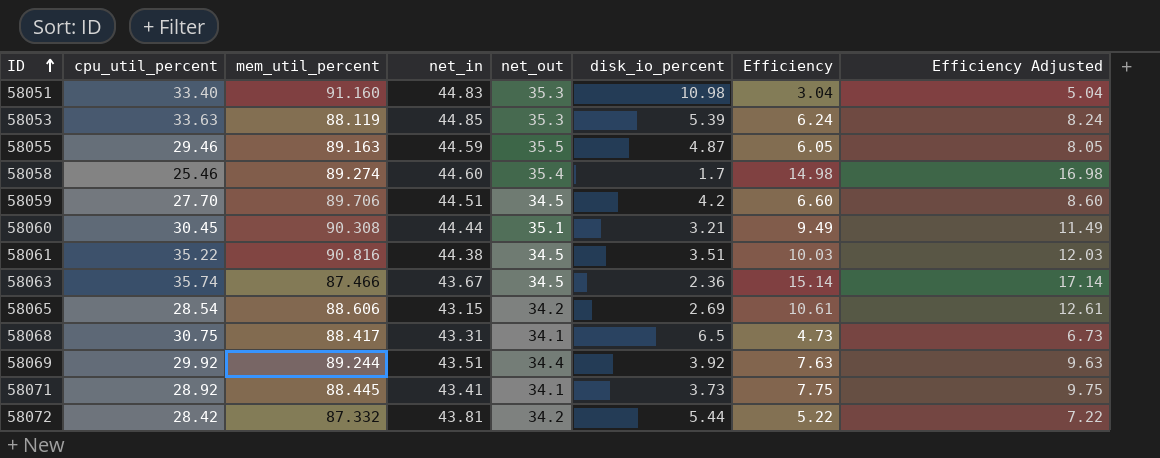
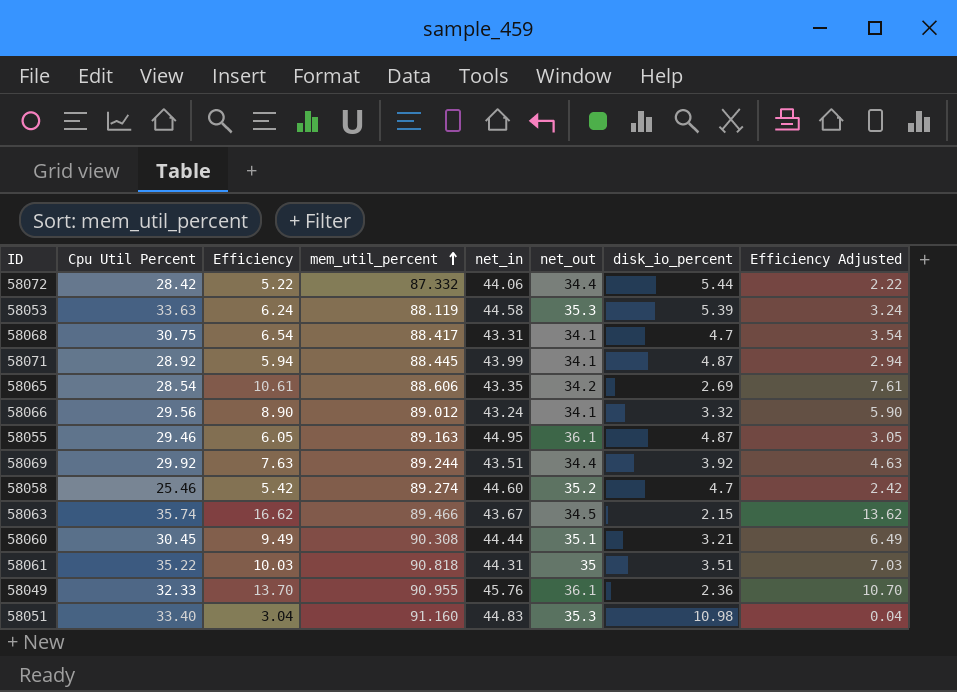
row order: ID ascending -> mem_util_percent ascending
column name: cpu_util_percent -> Cpu Util Percent
column Efficiency | position: 7 -> 3
column Efficiency Adjusted | formula: [Efficiency] + 2 -> [Efficiency] - 3
row 58059: 27.70 | 89.706 | 44.51 | 34.5 | 4.2 | 6.60 | 8.60 -> none
58072 | net_in: 43.81 -> 44.06
58072 | net_out: 34.2 -> 34.4
58053 | net_in: 44.85 -> 44.58
58068 | Efficiency: 4.73 -> 6.54
58068 | disk_io_percent: 6.5 -> 4.7
58071 | Efficiency: 7.75 -> 5.94
58071 | net_in: 43.41 -> 43.99
58071 | disk_io_percent: 3.73 -> 4.87
58065 | net_in: 43.15 -> 43.35
row 58066: none -> 29.56 | 8.90 | 89.012 | 43.24 | 34.1 | 3.32 | 5.90
58055 | net_in: 44.59 -> 44.95
58055 | net_out: 35.5 -> 36.1
58058 | Efficiency: 14.98 -> 5.42
58058 | net_out: 35.4 -> 35.2
58058 | disk_io_percent: 1.7 -> 4.7
58063 | Efficiency: 15.14 -> 16.62
58063 | mem_util_percent: 87.466 -> 89.466
58063 | disk_io_percent: 2.36 -> 2.15
58061 | mem_util_percent: 90.816 -> 90.818
58061 | net_in: 44.38 -> 44.31
58061 | net_out: 34.5 -> 35
row 58049: none -> 32.33 | 13.70 | 90.955 | 45.76 | 36.1 | 2.36 | 10.70

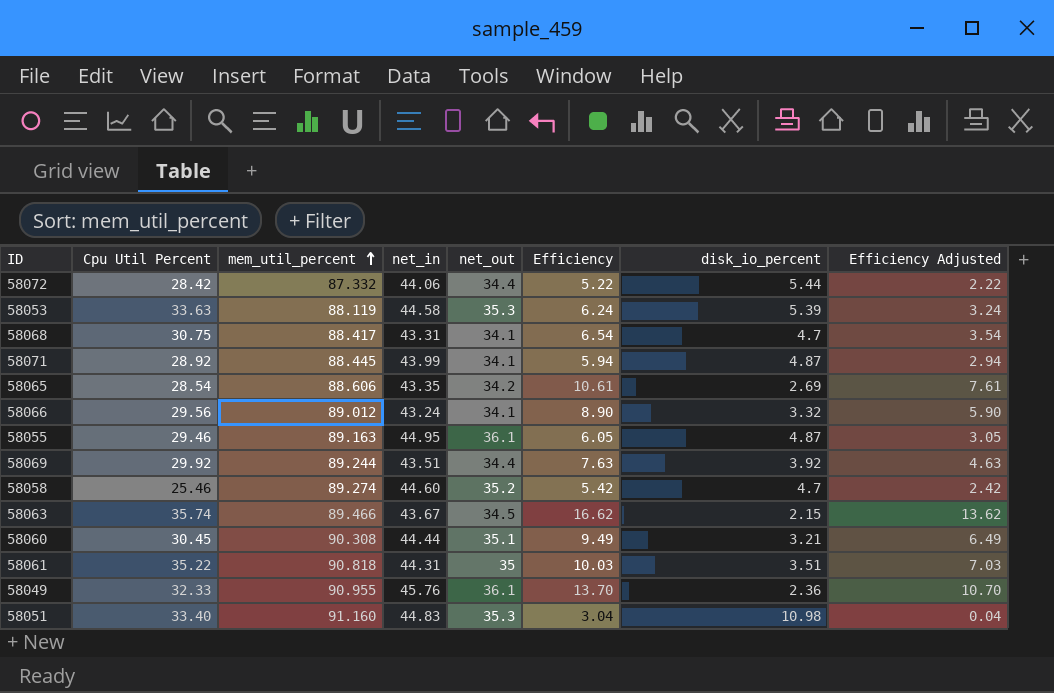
column Efficiency | position: 3 -> 6

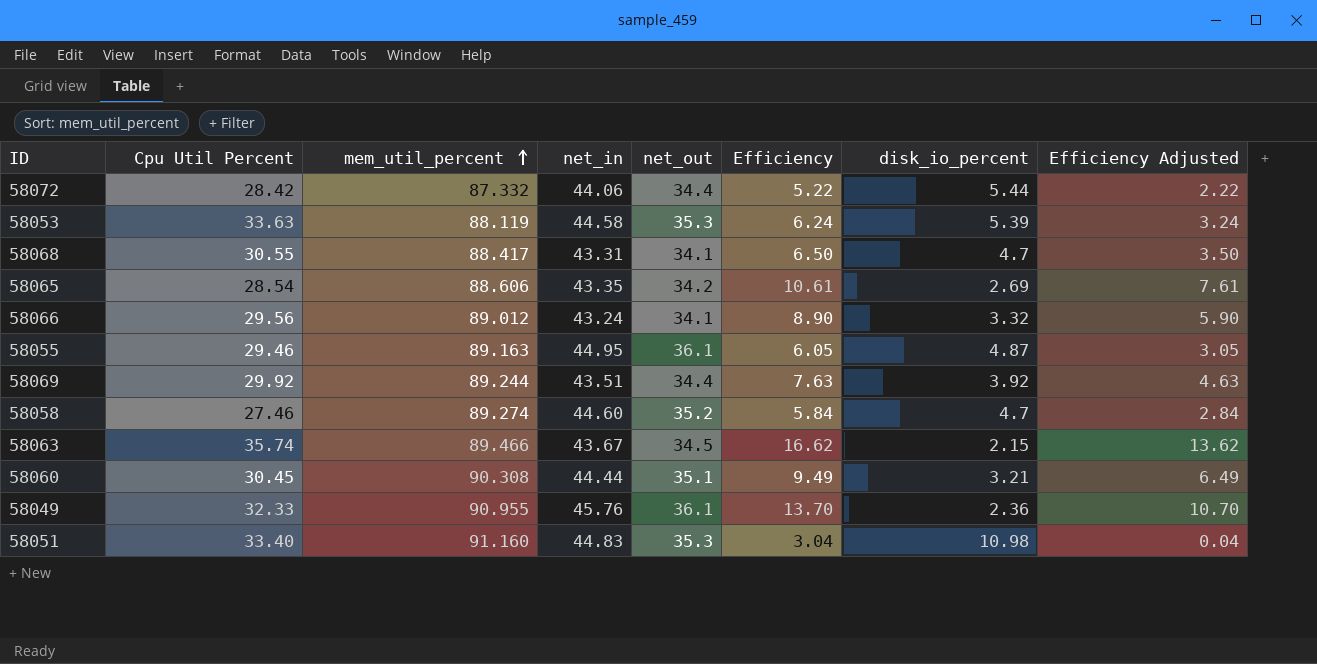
row 58071: 28.92 | 88.445 | 43.99 | 34.1 | 5.94 | 4.87 | 2.94 -> none
row 58061: 35.22 | 90.818 | 44.31 | 35 | 10.03 | 3.51 | 7.03 -> none
58068 | Cpu Util Percent: 30.75 -> 30.55
58068 | Efficiency: 6.54 -> 6.50
58068 | Efficiency Adjusted: 3.54 -> 3.50
58058 | Cpu Util Percent: 25.46 -> 27.46
58058 | Efficiency: 5.42 -> 5.84
58058 | Efficiency Adjusted: 2.42 -> 2.84

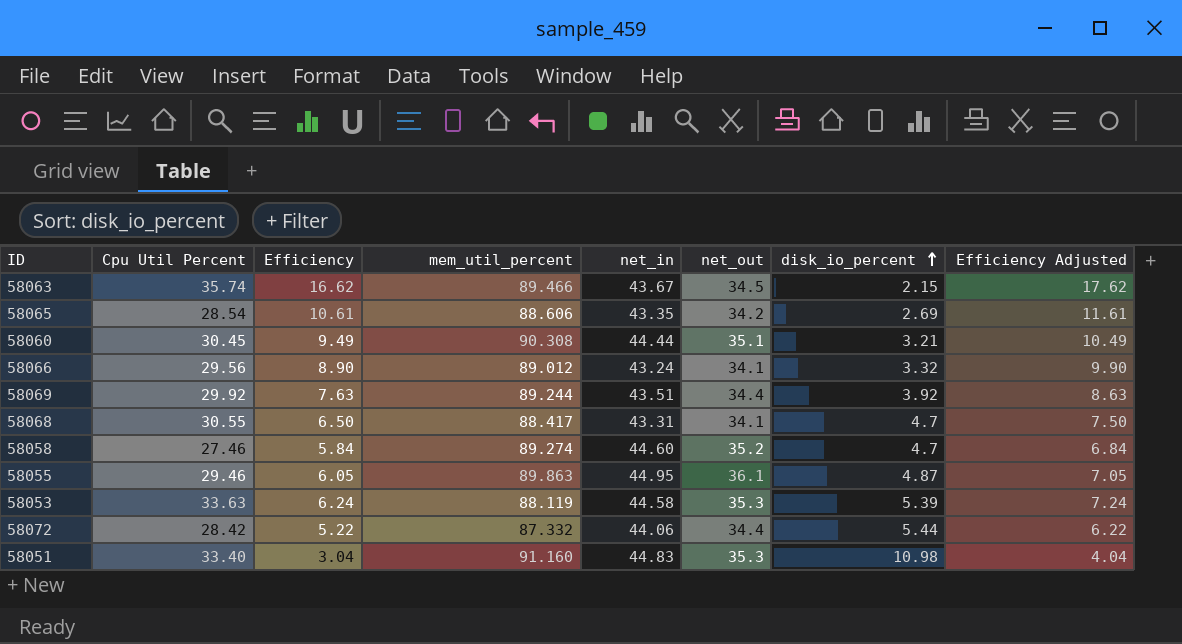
row order: mem_util_percent ascending -> disk_io_percent ascending
column Efficiency | position: 6 -> 3
column Efficiency Adjusted | formula: [Efficiency] - 3 -> [Efficiency] + 1
row 58049: 32.33 | 90.955 | 45.76 | 36.1 | 13.70 | 2.36 | 10.70 -> none
58055 | mem_util_percent: 89.163 -> 89.863

